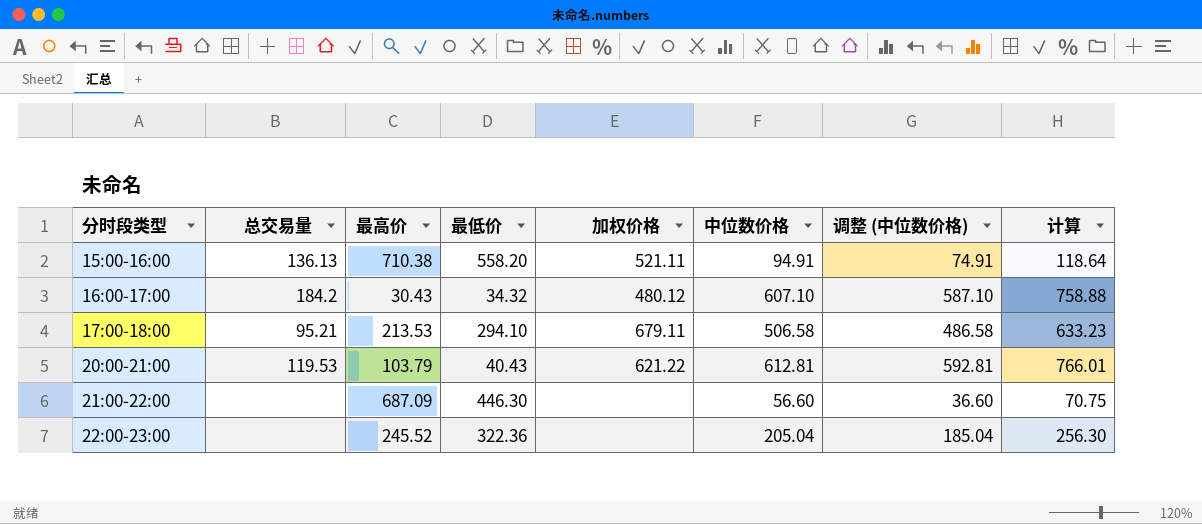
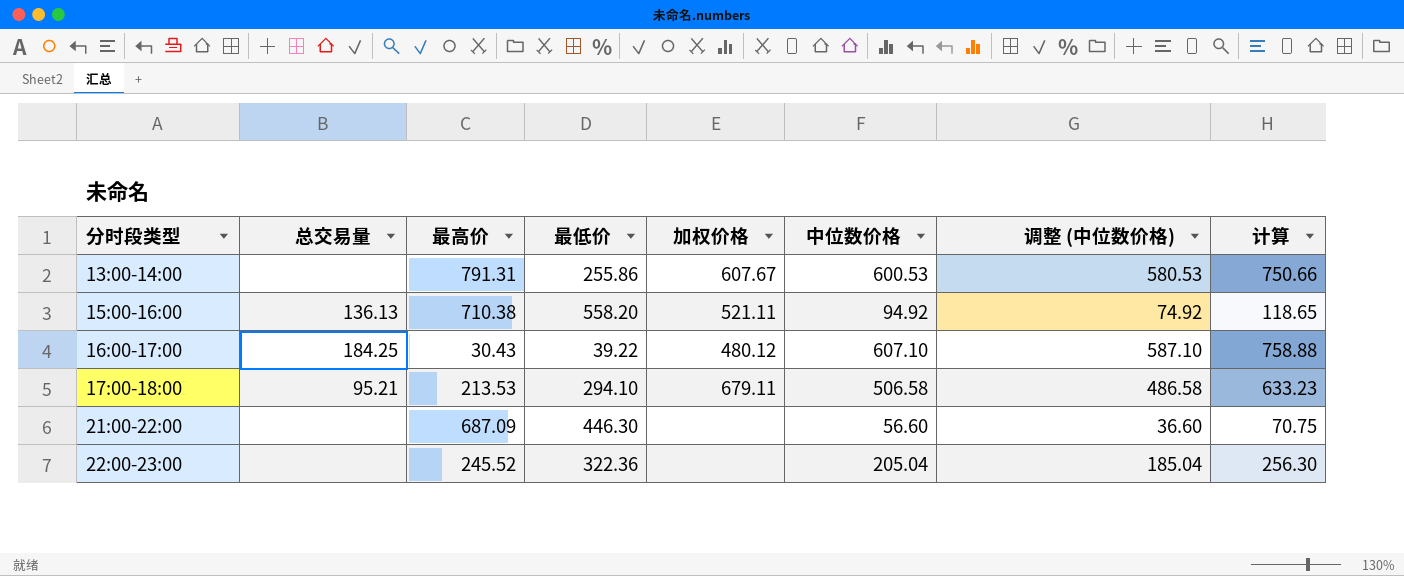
row 20:00-21:00: 119.53 | 103.79 | 40.43 | 621.22 | 612.81 | 592.81 | 766.01 -> none
row 13:00-14:00: none -> none | 791.31 | 255.86 | 607.67 | 600.53 | 580.53 | 750.66
15:00-16:00 | 中位数价格: 94.91 -> 94.92
15:00-16:00 | 调整 (中位数价格): 74.91 -> 74.92
15:00-16:00 | 计算: 118.64 -> 118.65
16:00-17:00 | 总交易量: 184.2 -> 184.25
16:00-17:00 | 最低价: 34.32 -> 39.22

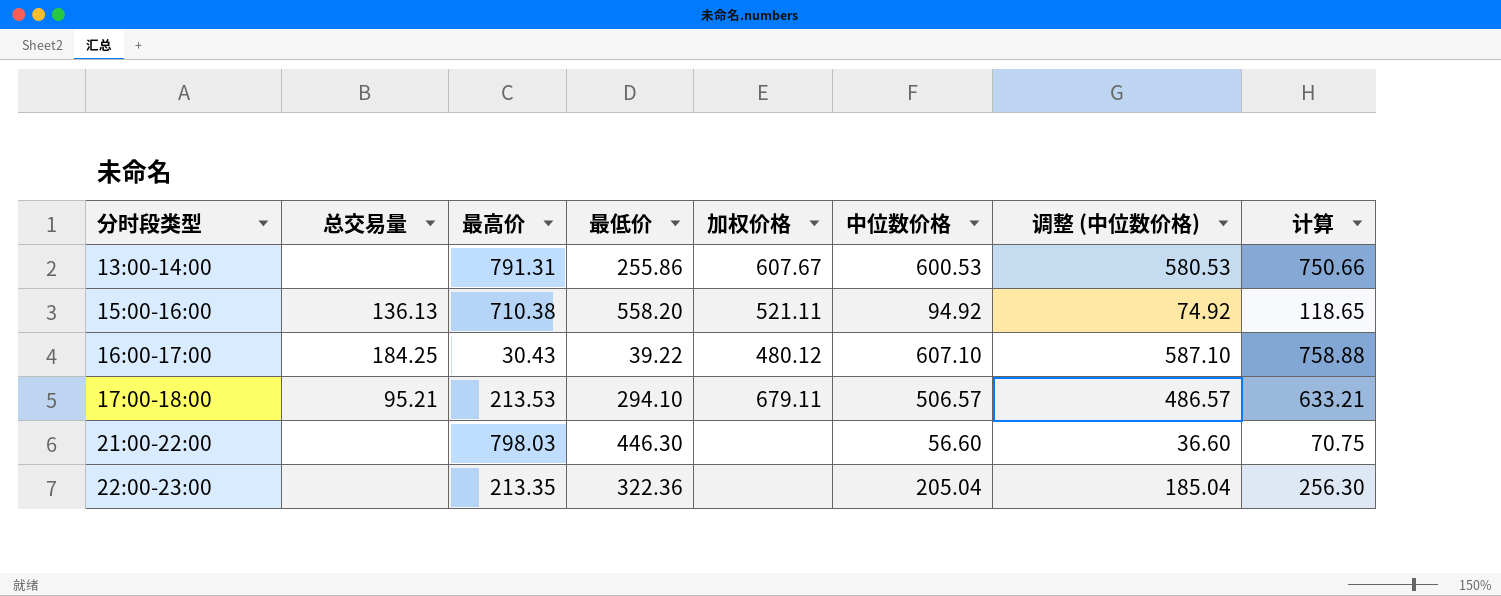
17:00-18:00 | 中位数价格: 506.58 -> 506.57
17:00-18:00 | 调整 (中位数价格): 486.58 -> 486.57
17:00-18:00 | 计算: 633.23 -> 633.21
21:00-22:00 | 最高价: 687.09 -> 798.03
22:00-23:00 | 最高价: 245.52 -> 213.35

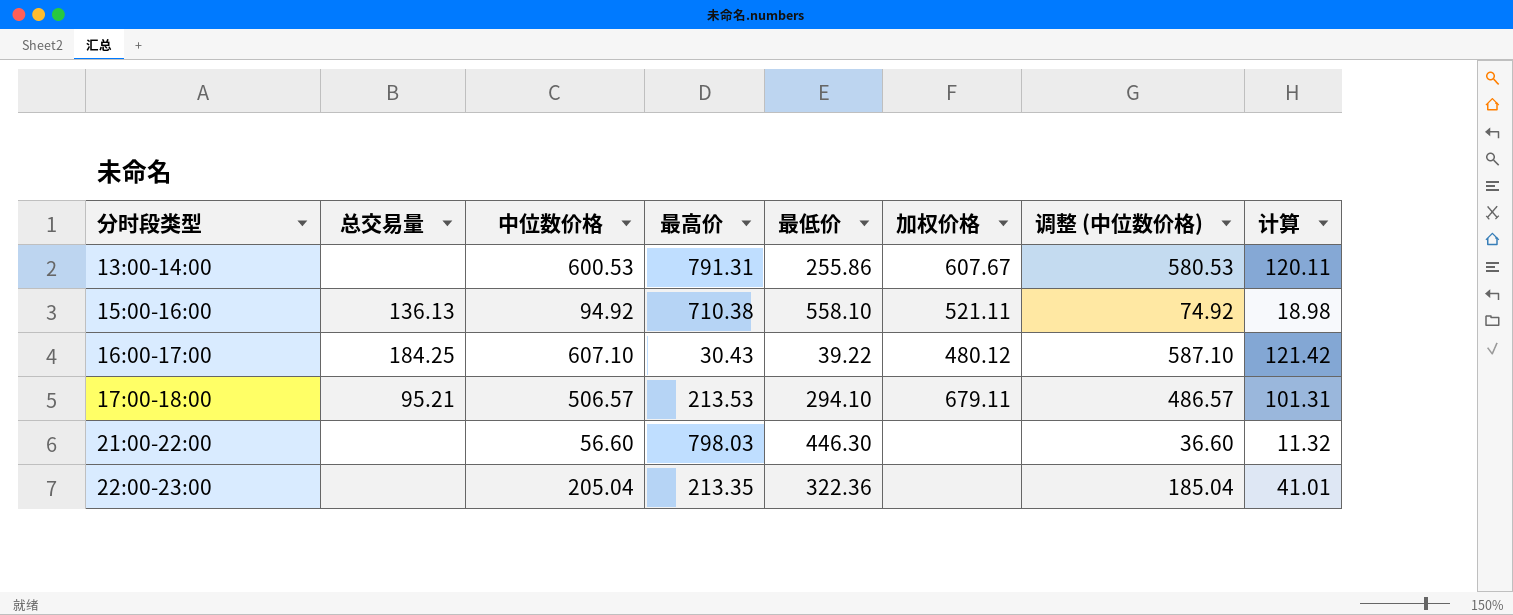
column 中位数价格 | position: 6 -> 3
column 计算 | formula: [中位数价格] * 1.25 -> [中位数价格] * 0.2
15:00-16:00 | 最低价: 558.20 -> 558.10

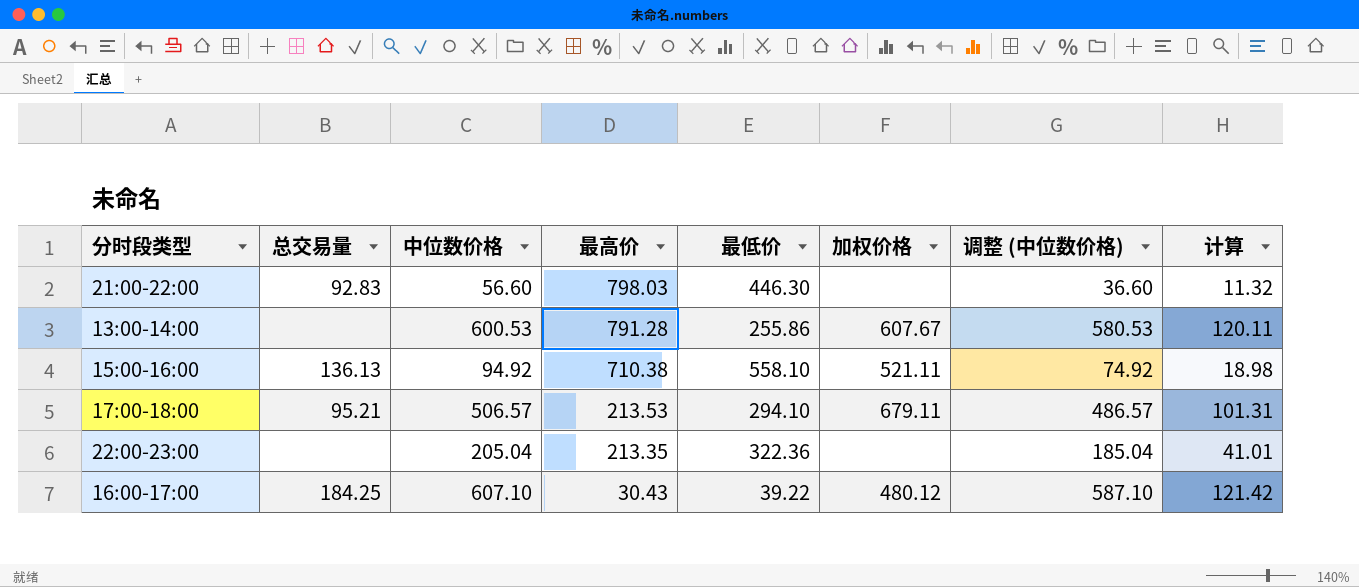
row order: 分时段类型 ascending -> 最高价 descending
21:00-22:00 | 总交易量: none -> 92.83
13:00-14:00 | 最高价: 791.31 -> 791.28

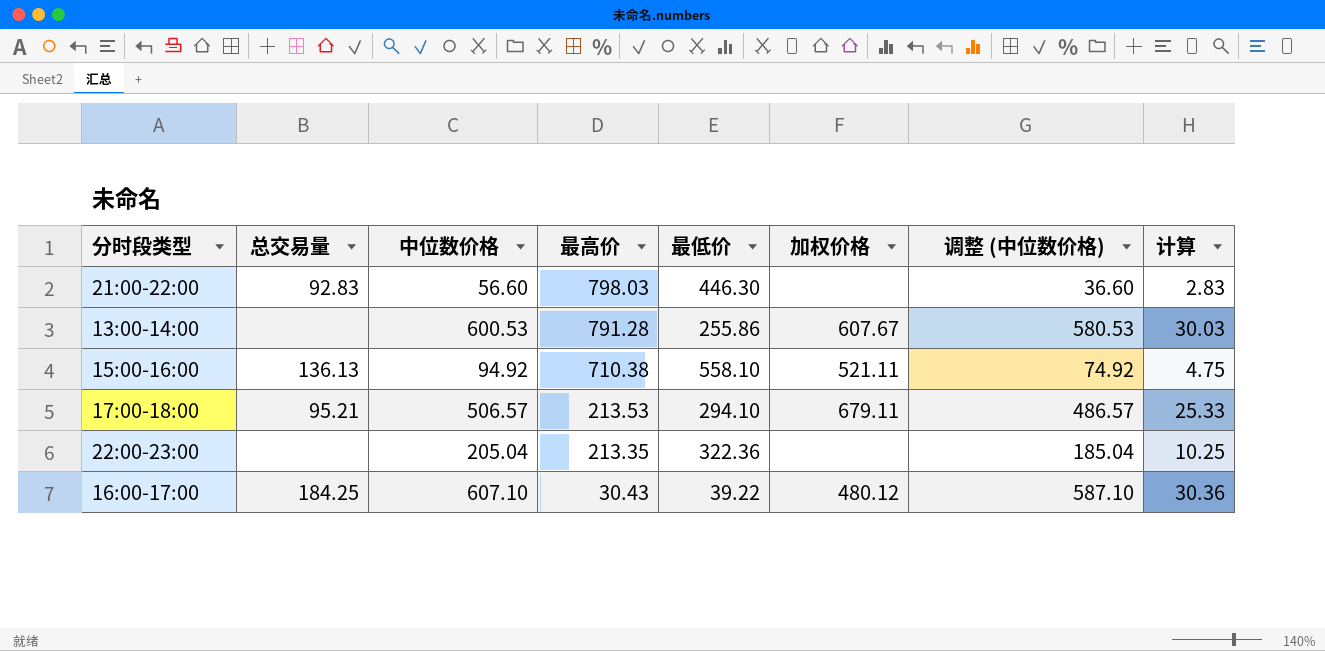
column 计算 | formula: [中位数价格] * 0.2 -> [中位数价格] * 0.05

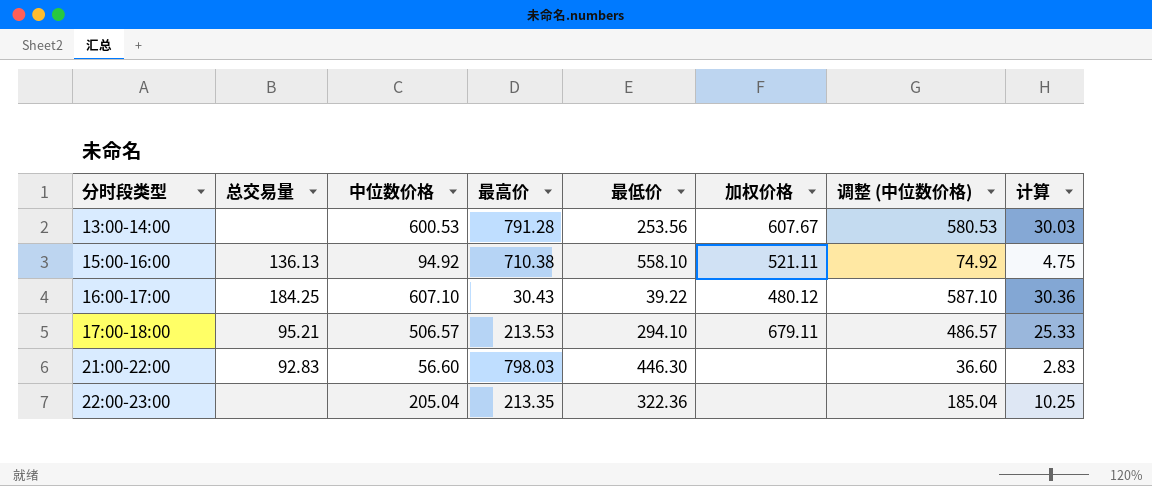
row order: 最高价 descending -> 分时段类型 ascending
13:00-14:00 | 最低价: 255.86 -> 253.56

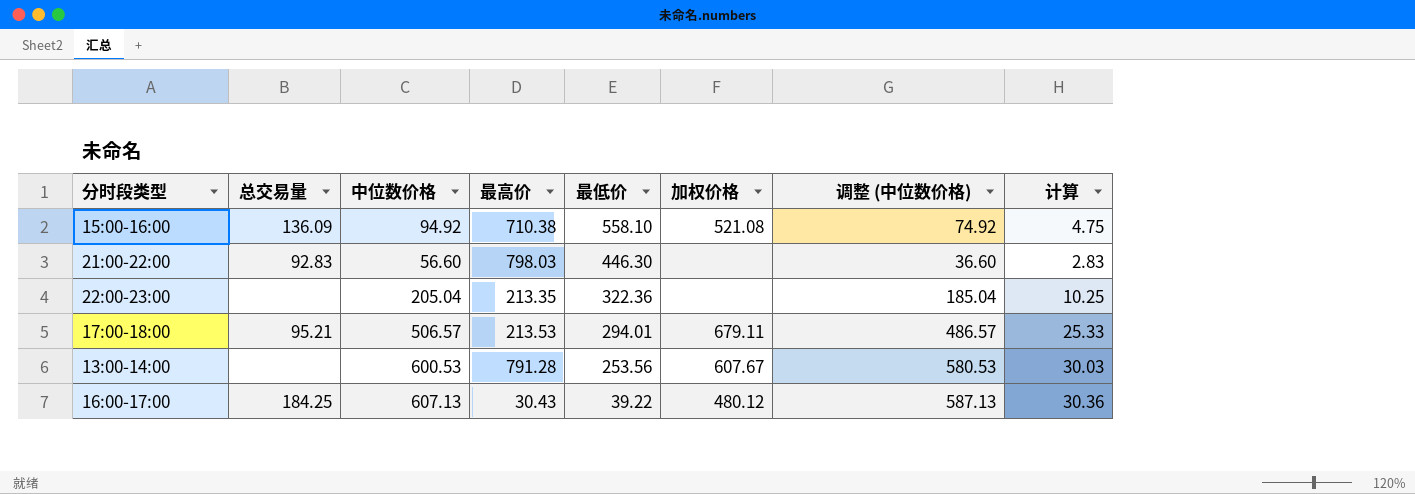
row order: 分时段类型 ascending -> 最低价 descending
15:00-16:00 | 总交易量: 136.13 -> 136.09
15:00-16:00 | 加权价格: 521.11 -> 521.08
17:00-18:00 | 最低价: 294.10 -> 294.01
16:00-17:00 | 中位数价格: 607.10 -> 607.13
16:00-17:00 | 调整 (中位数价格): 587.10 -> 587.13

